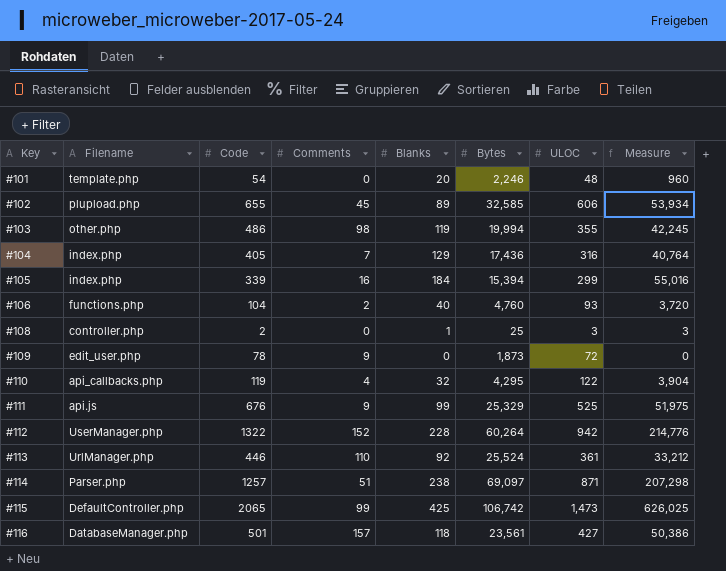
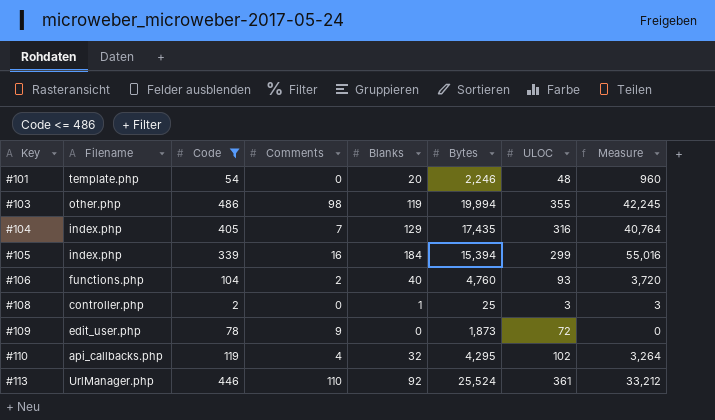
filter: none -> Code <= 486
#104 | Bytes: 17,436 -> 17,435
#110 | ULOC: 122 -> 102
#110 | Measure: 3,904 -> 3,264

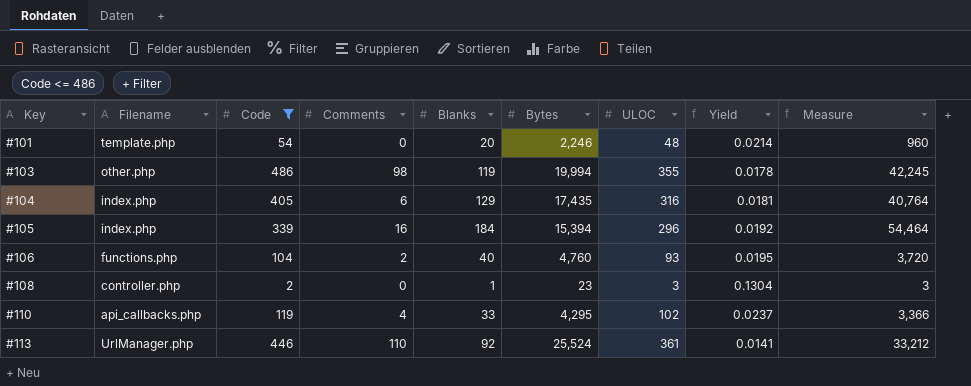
column Yield | formula: none -> [ULOC] / [Bytes]
row #109: edit_user.php | 78 | 9 | 0 | 1,873 | 72 | 0 -> none
#104 | Comments: 7 -> 6
#105 | ULOC: 299 -> 296
#105 | Measure: 55,016 -> 54,464
#108 | Bytes: 25 -> 23
#110 | Blanks: 32 -> 33
#110 | Measure: 3,264 -> 3,366

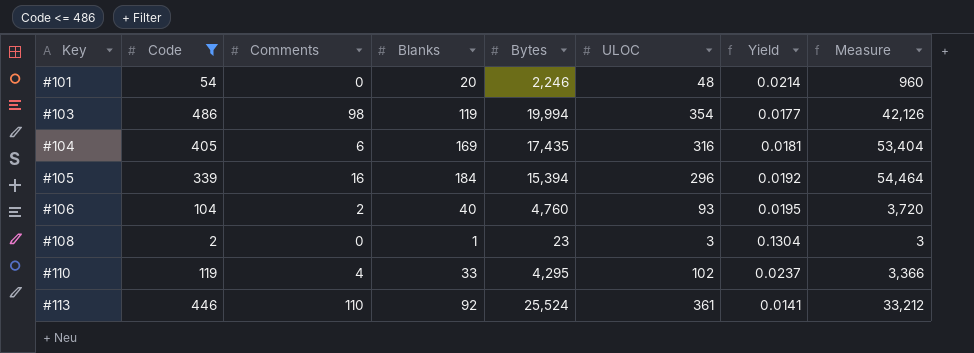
column Filename | position: 2 -> none
#103 | ULOC: 355 -> 354
#103 | Yield: 0.0178 -> 0.0177
#103 | Measure: 42,245 -> 42,126
#104 | Blanks: 129 -> 169
#104 | Measure: 40,764 -> 53,404

